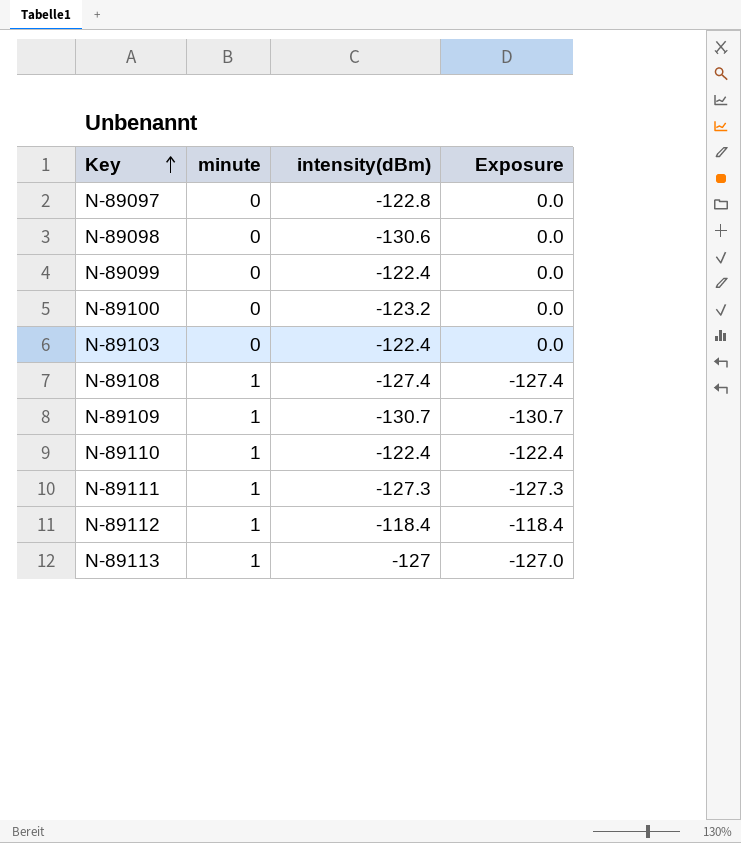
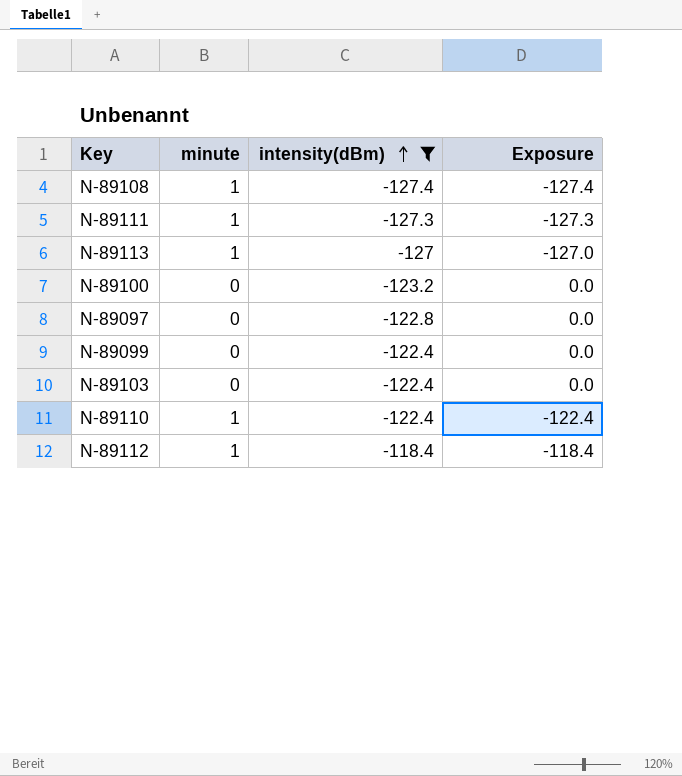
filter: none -> intensity(dBm) >= -127.4
row order: Key ascending -> intensity(dBm) ascending

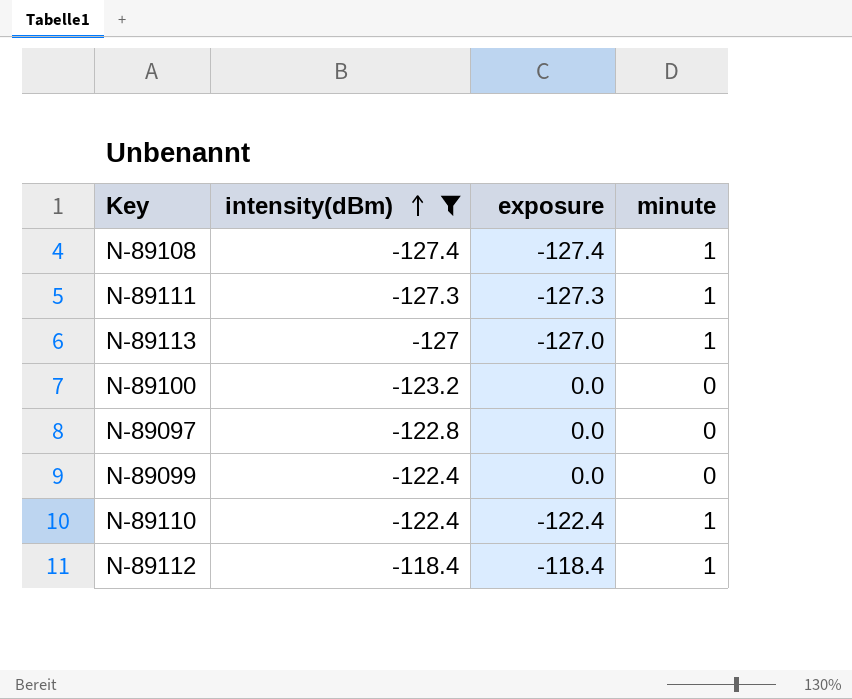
column name: Exposure -> exposure
column minute | position: 2 -> 4
row N-89103: 0 | -122.4 | 0.0 -> none

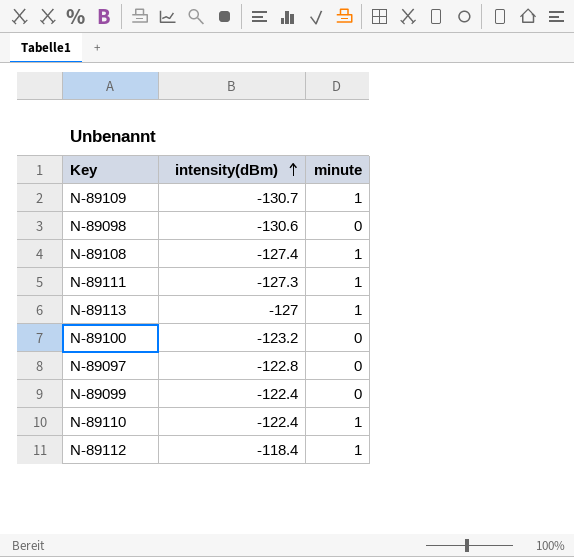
filter: intensity(dBm) >= -127.4 -> none
column exposure | formula: [intensity(dBm)] * [minute] -> none

